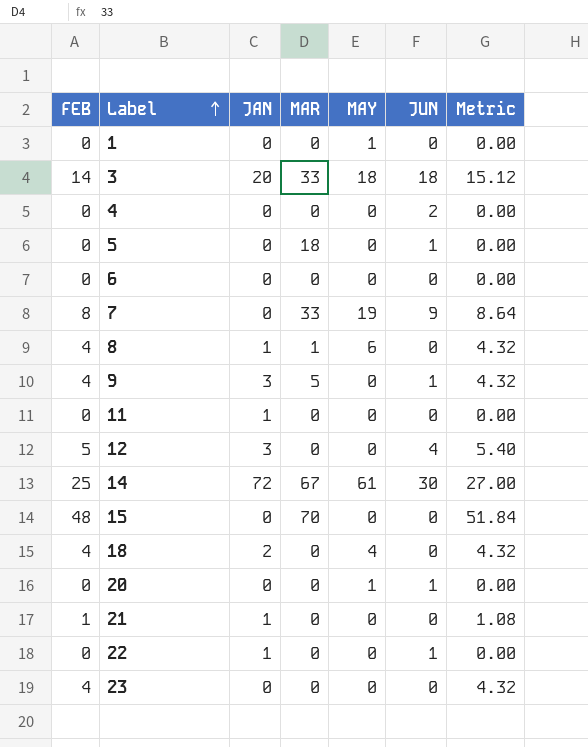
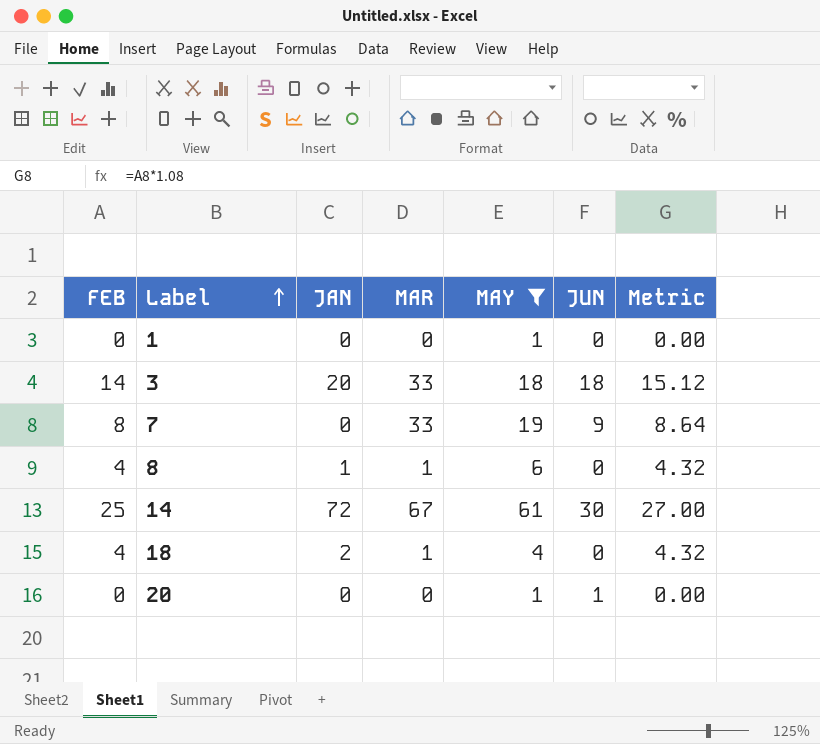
filter: none -> MAY != 0
18 | MAR: 0 -> 1

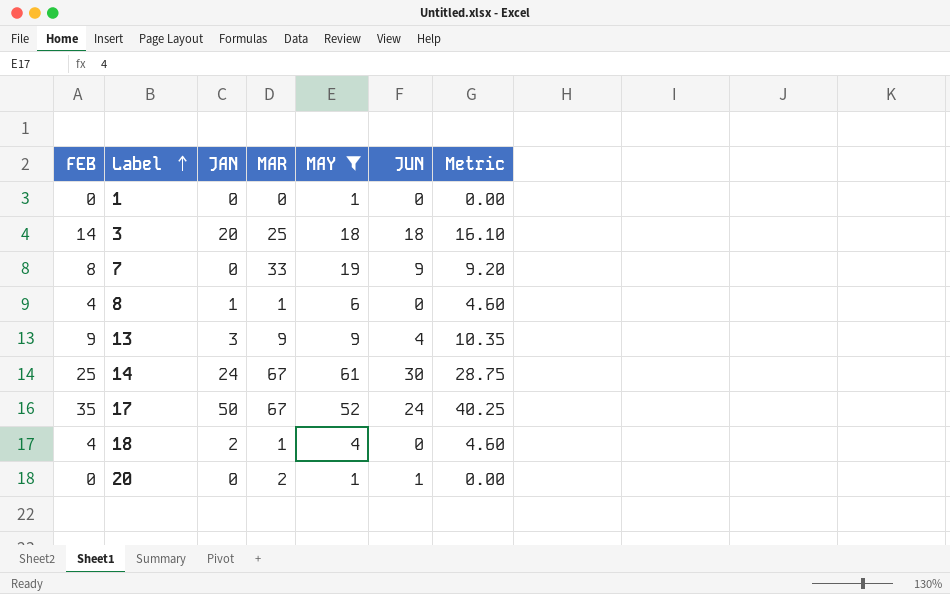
column Metric | formula: [FEB] * 1.08 -> [FEB] * 1.15
3 | MAR: 33 -> 25
row 13: none -> 9 | 3 | 9 | 9 | 4 | 10.35
14 | JAN: 72 -> 24
row 17: none -> 35 | 50 | 67 | 52 | 24 | 40.25
20 | MAR: 0 -> 2

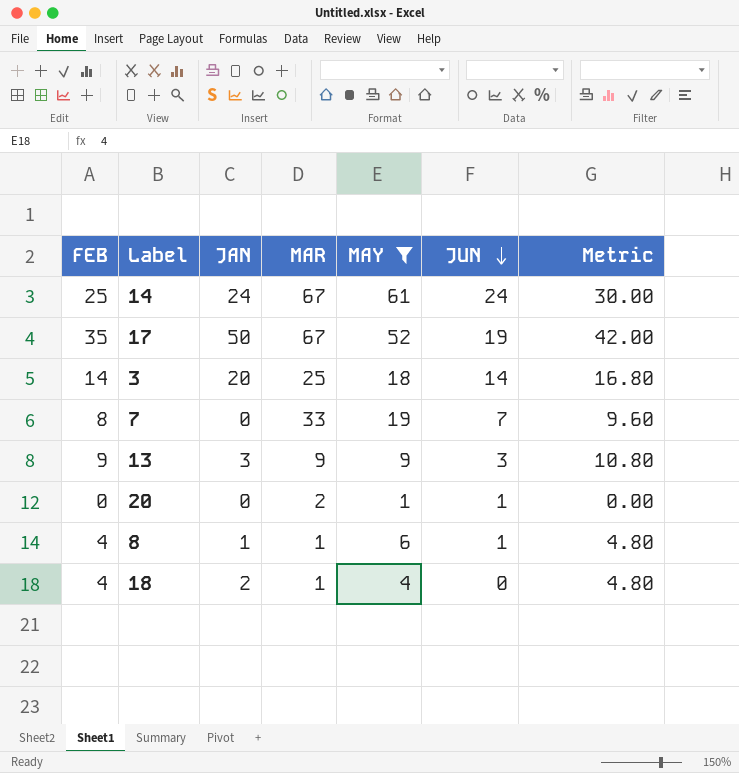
row order: Label ascending -> JUN descending
column Metric | formula: [FEB] * 1.15 -> [FEB] * 1.2
row 1: 0 | 0 | 0 | 1 | 0 | 0.00 -> none
14 | JUN: 30 -> 24
17 | JUN: 24 -> 19
3 | JUN: 18 -> 14
7 | JUN: 9 -> 7
13 | JUN: 4 -> 3
8 | JUN: 0 -> 1

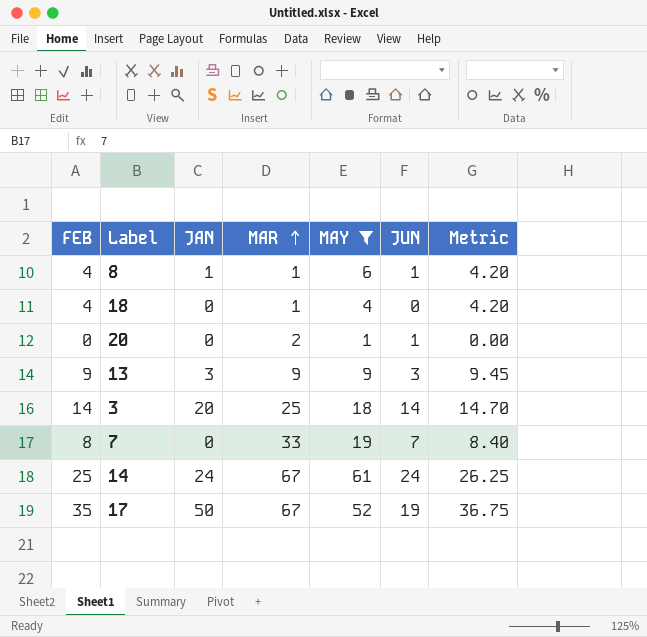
row order: JUN descending -> MAR ascending
column Metric | formula: [FEB] * 1.2 -> [FEB] * 1.05
18 | JAN: 2 -> 0

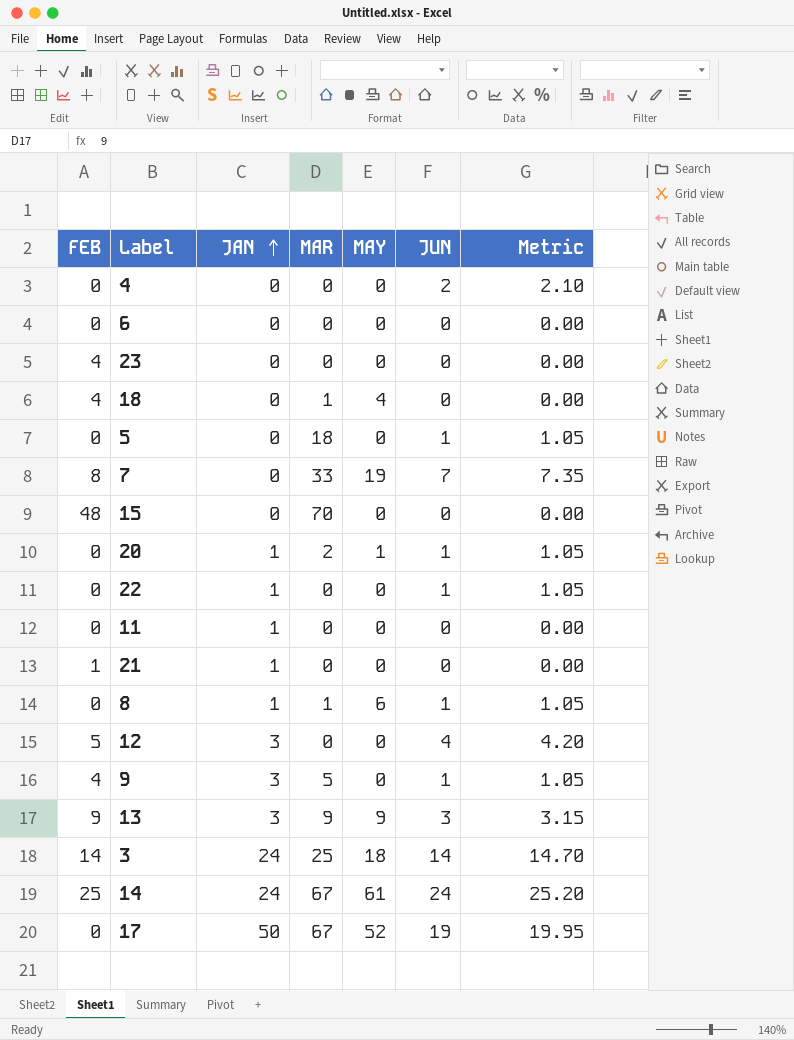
filter: MAY != 0 -> none
row order: MAR ascending -> JAN ascending
column Metric | formula: [FEB] * 1.05 -> [JUN] * 1.05
20 | JAN: 0 -> 1
8 | FEB: 4 -> 0
3 | JAN: 20 -> 24
17 | FEB: 35 -> 0

